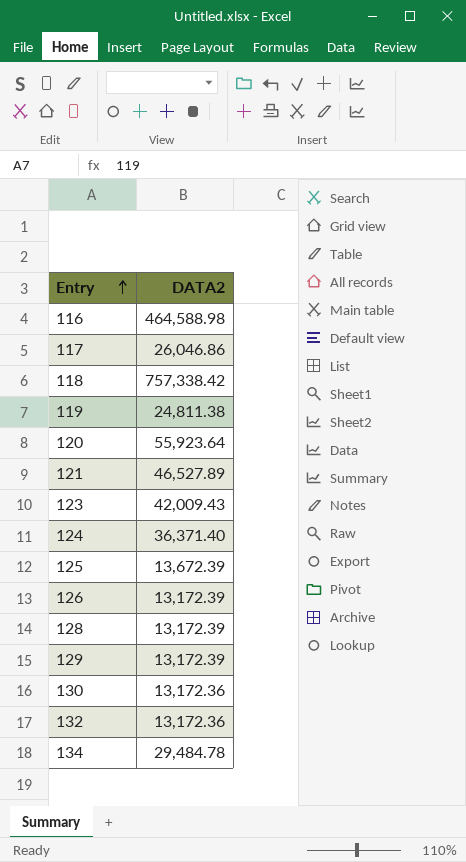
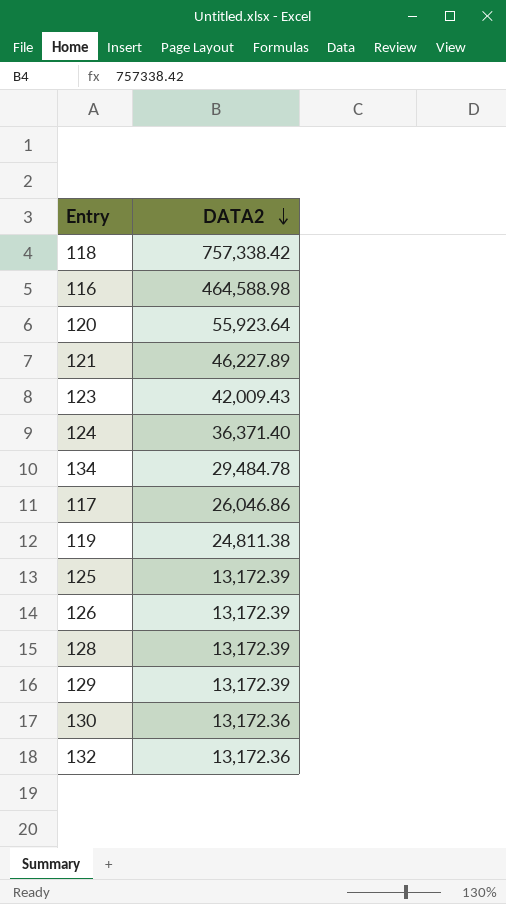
row order: Entry ascending -> DATA2 descending
121 | DATA2: 46,527.89 -> 46,227.89
125 | DATA2: 13,672.39 -> 13,172.39

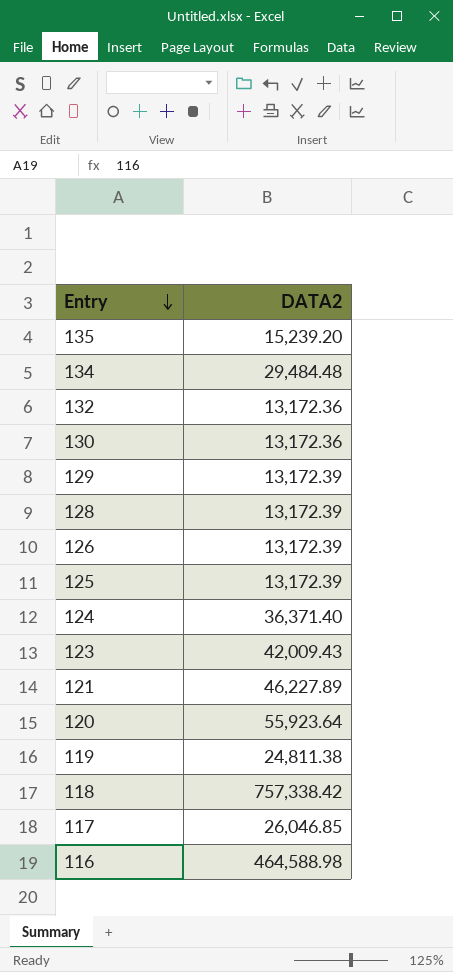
row order: DATA2 descending -> Entry descending
row 135: none -> 15,239.20
134 | DATA2: 29,484.78 -> 29,484.48
117 | DATA2: 26,046.86 -> 26,046.85

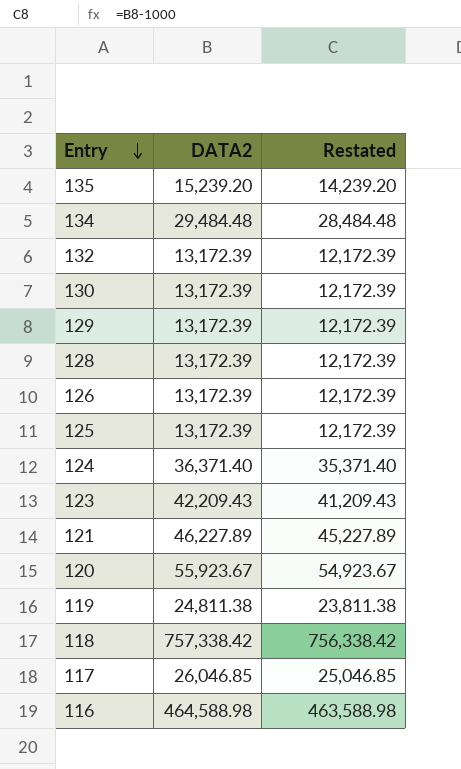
column Restated | formula: none -> [DATA2] - 1000
132 | DATA2: 13,172.36 -> 13,172.39
130 | DATA2: 13,172.36 -> 13,172.39
123 | DATA2: 42,009.43 -> 42,209.43
120 | DATA2: 55,923.64 -> 55,923.67

